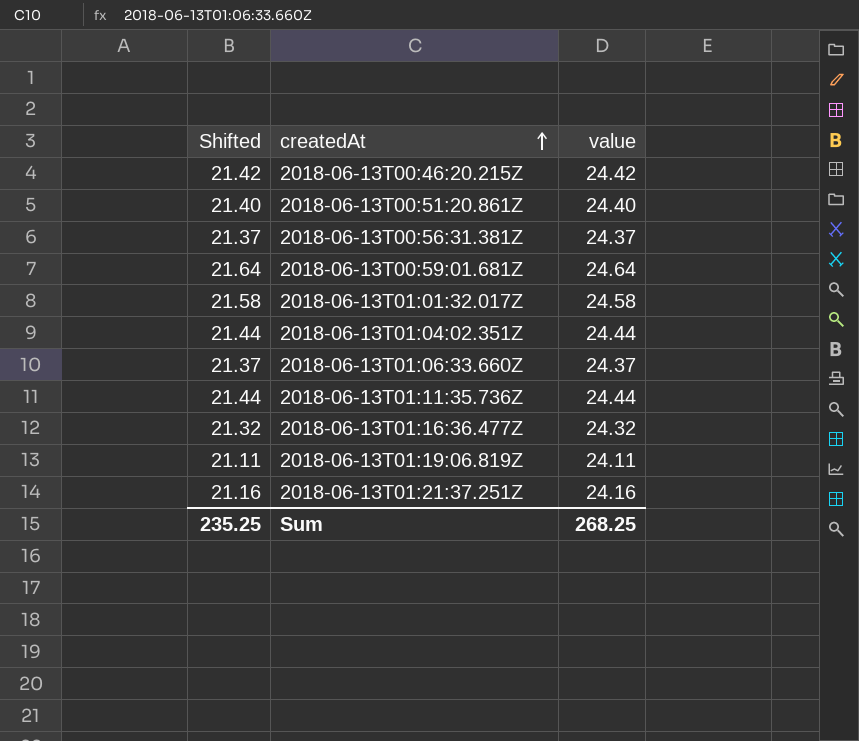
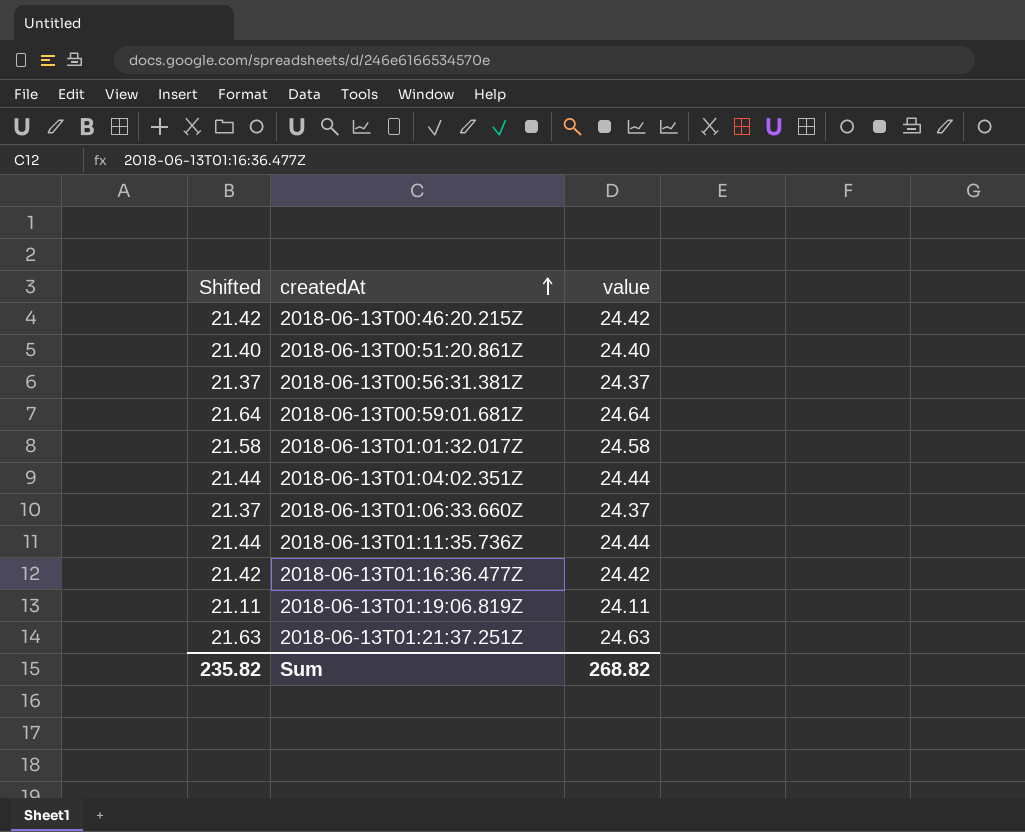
2018-06-13T01:16:36.477Z | Shifted: 21.32 -> 21.42
2018-06-13T01:16:36.477Z | value: 24.32 -> 24.42
2018-06-13T01:21:37.251Z | Shifted: 21.16 -> 21.63
2018-06-13T01:21:37.251Z | value: 24.16 -> 24.63
Sum | Shifted: 235.25 -> 235.82
Sum | value: 268.25 -> 268.82

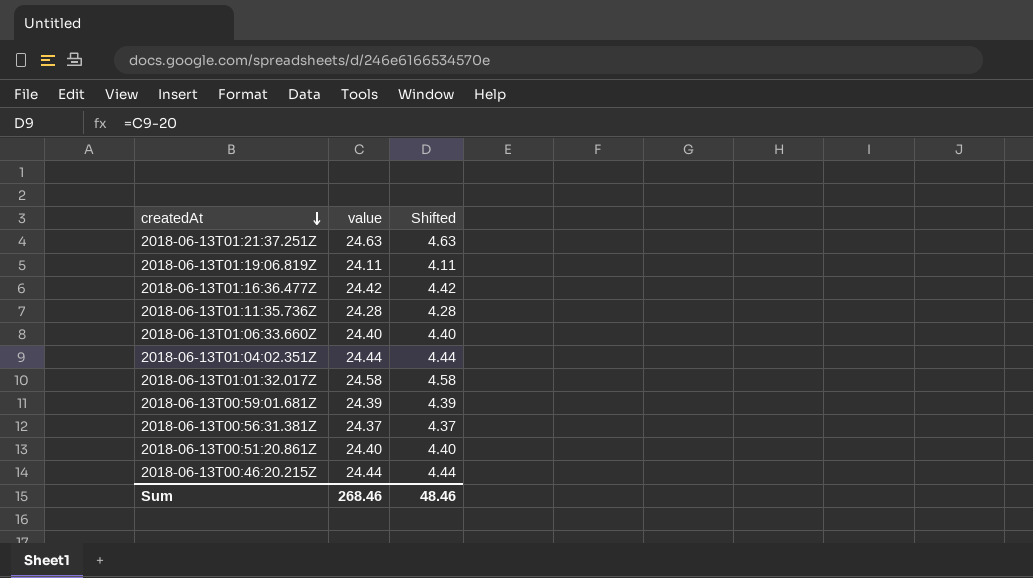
row order: createdAt ascending -> createdAt descending
column Shifted | formula: [value] - 3 -> [value] - 20
column Shifted | position: 1 -> 3
2018-06-13T01:11:35.736Z | value: 24.44 -> 24.28
2018-06-13T01:06:33.660Z | value: 24.37 -> 24.40
2018-06-13T00:59:01.681Z | value: 24.64 -> 24.39
2018-06-13T00:46:20.215Z | value: 24.42 -> 24.44
Sum | value: 268.82 -> 268.46
Sum | Shifted: 235.82 -> 48.46

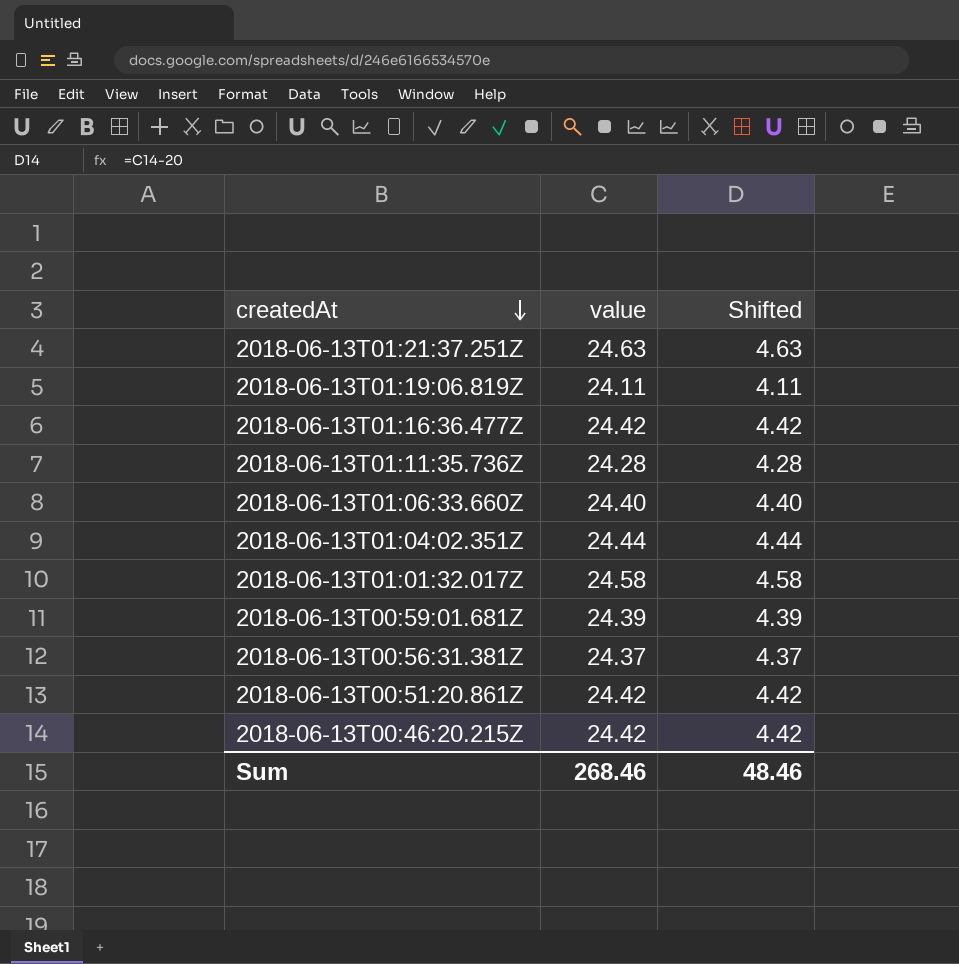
2018-06-13T00:51:20.861Z | value: 24.40 -> 24.42
2018-06-13T00:51:20.861Z | Shifted: 4.40 -> 4.42
2018-06-13T00:46:20.215Z | value: 24.44 -> 24.42
2018-06-13T00:46:20.215Z | Shifted: 4.44 -> 4.42

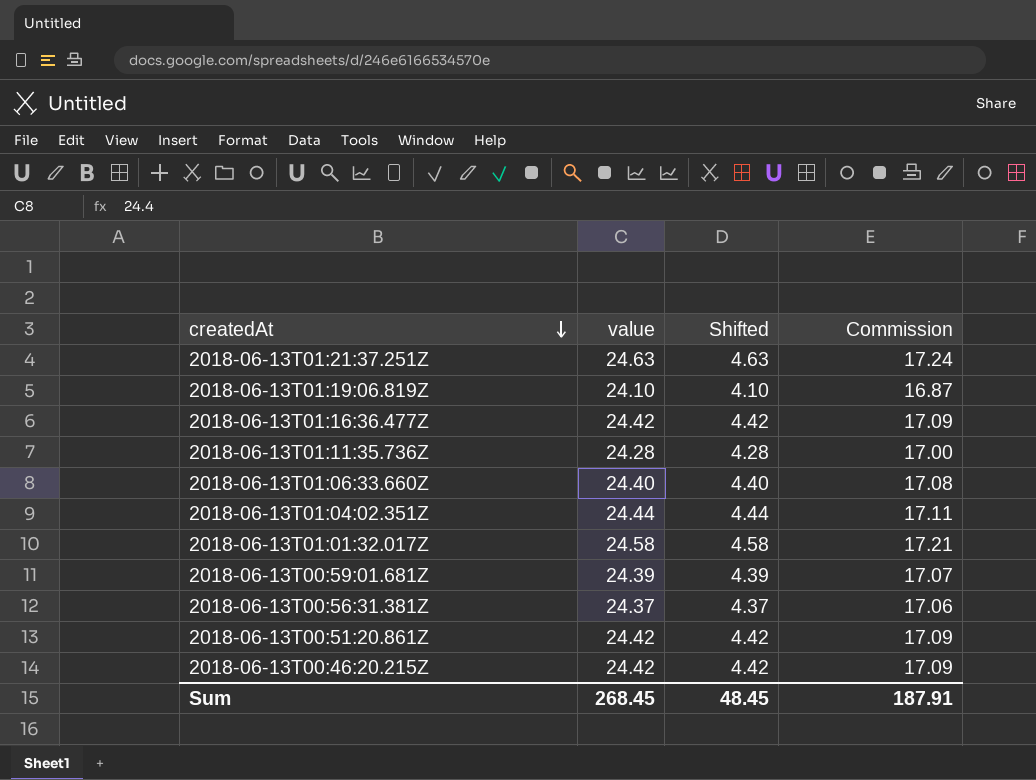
column Commission | formula: none -> [value] * 0.7
2018-06-13T01:19:06.819Z | value: 24.11 -> 24.10
2018-06-13T01:19:06.819Z | Shifted: 4.11 -> 4.10
Sum | value: 268.46 -> 268.45
Sum | Shifted: 48.46 -> 48.45

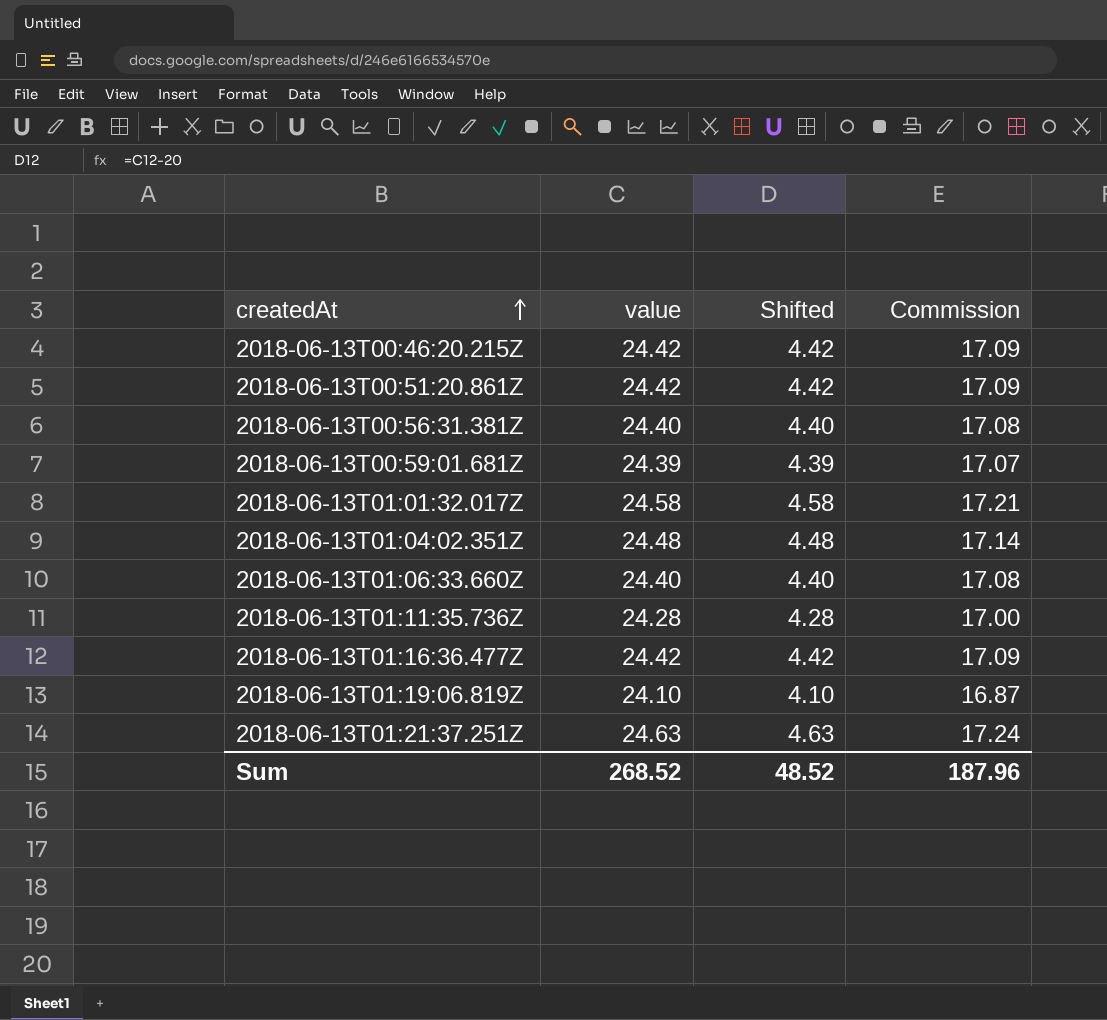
row order: createdAt descending -> createdAt ascending
2018-06-13T00:56:31.381Z | value: 24.37 -> 24.40
2018-06-13T00:56:31.381Z | Shifted: 4.37 -> 4.40
2018-06-13T00:56:31.381Z | Commission: 17.06 -> 17.08
2018-06-13T01:04:02.351Z | value: 24.44 -> 24.48
2018-06-13T01:04:02.351Z | Shifted: 4.44 -> 4.48
2018-06-13T01:04:02.351Z | Commission: 17.11 -> 17.14
Sum | value: 268.45 -> 268.52
Sum | Shifted: 48.45 -> 48.52
Sum | Commission: 187.91 -> 187.96

